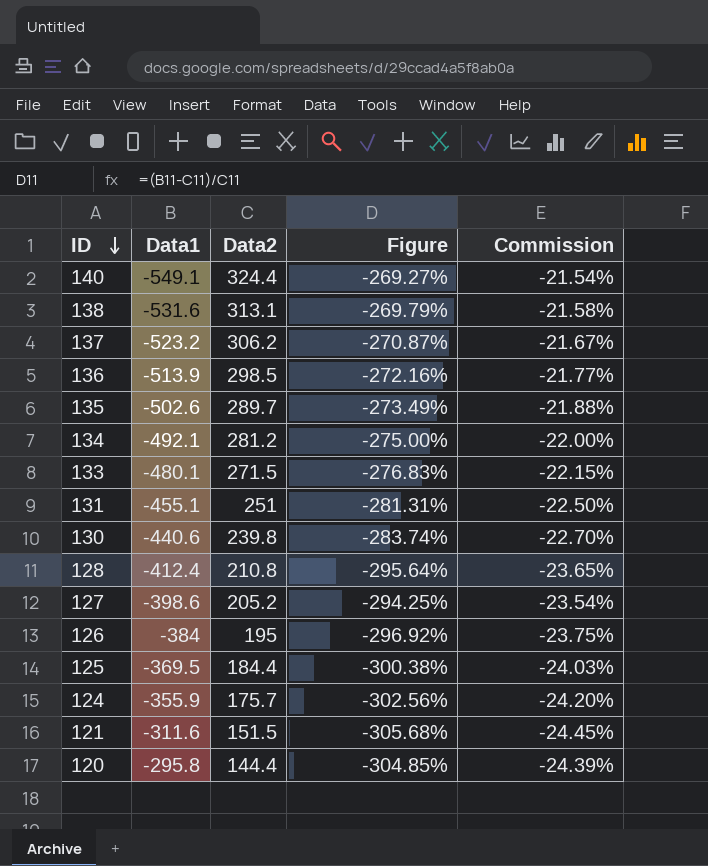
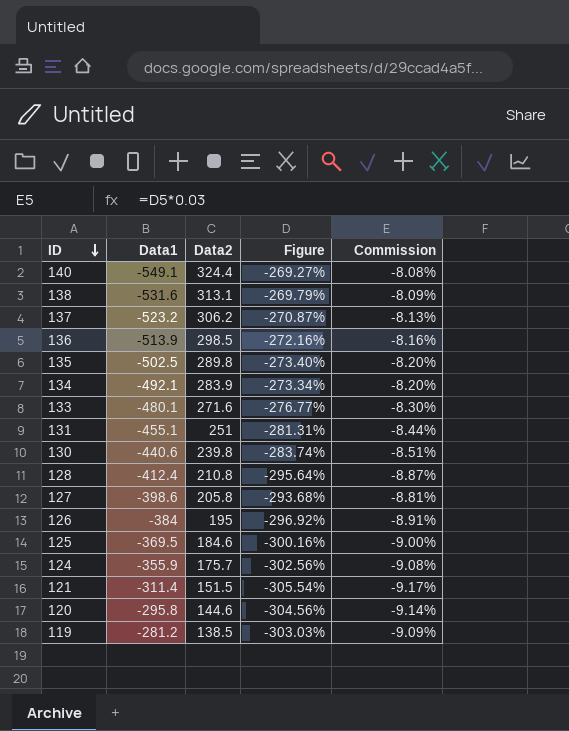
column Commission | formula: [Figure] * 0.08 -> [Figure] * 0.03
135 | Data1: -502.6 -> -502.5
135 | Data2: 289.7 -> 289.8
135 | Figure: -273.49% -> -273.40%
134 | Data2: 281.2 -> 283.9
134 | Figure: -275.00% -> -273.34%
133 | Data2: 271.5 -> 271.6
133 | Figure: -276.83% -> -276.77%
127 | Data2: 205.2 -> 205.8
127 | Figure: -294.25% -> -293.68%
125 | Data2: 184.4 -> 184.6
125 | Figure: -300.38% -> -300.16%
121 | Data1: -311.6 -> -311.4
121 | Figure: -305.68% -> -305.54%
120 | Data2: 144.4 -> 144.6
120 | Figure: -304.85% -> -304.56%
row 119: none -> -281.2 | 138.5 | -303.03% | -9.09%

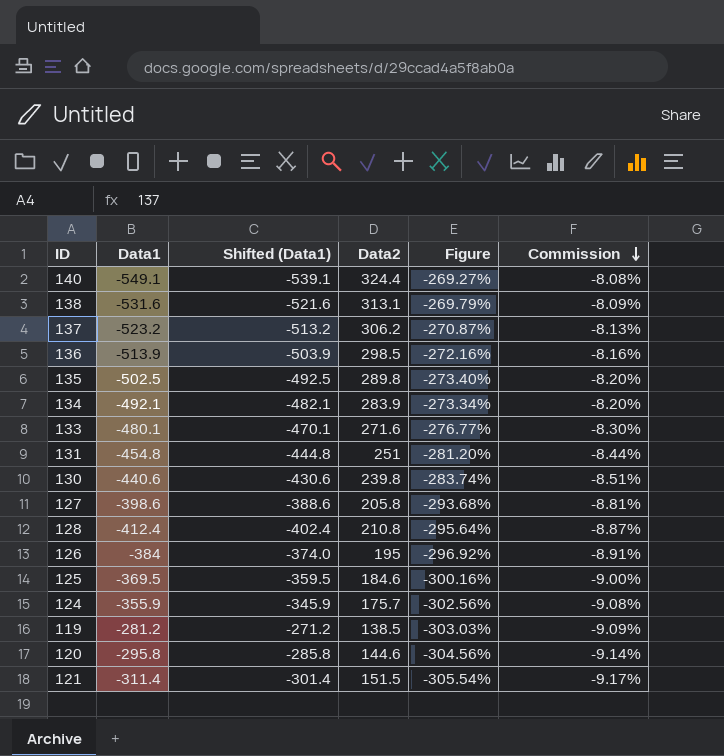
row order: ID descending -> Commission descending
column Shifted (Data1) | formula: none -> [Data1] + 10
131 | Data1: -455.1 -> -454.8
131 | Figure: -281.31% -> -281.20%

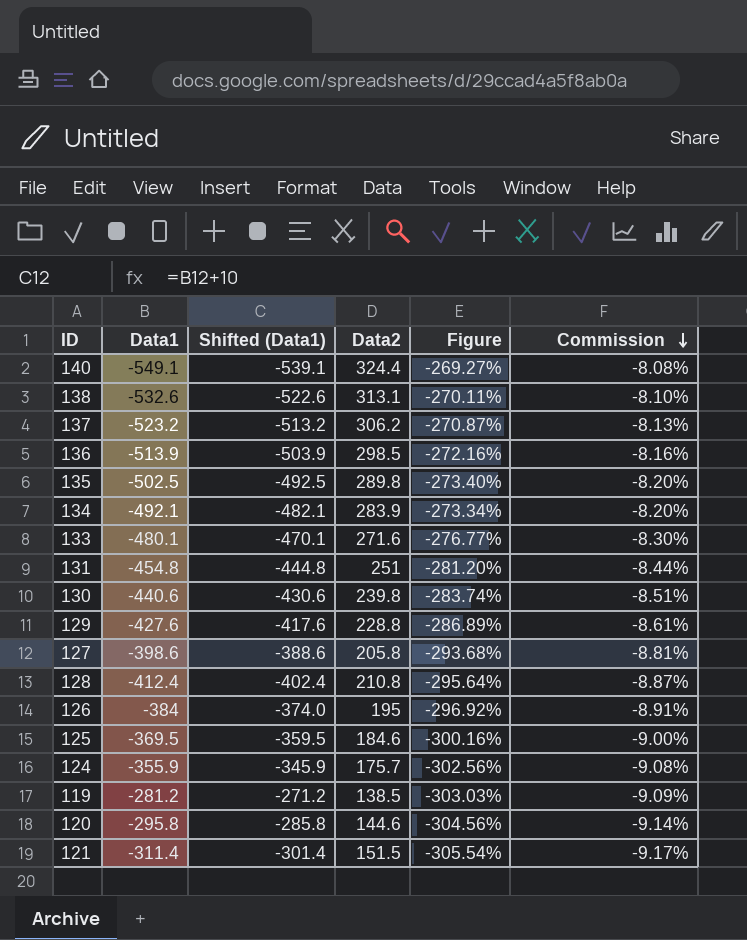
138 | Data1: -531.6 -> -532.6
138 | Shifted (Data1): -521.6 -> -522.6
138 | Figure: -269.79% -> -270.11%
138 | Commission: -8.09% -> -8.10%
row 129: none -> -427.6 | -417.6 | 228.8 | -286.89% | -8.61%

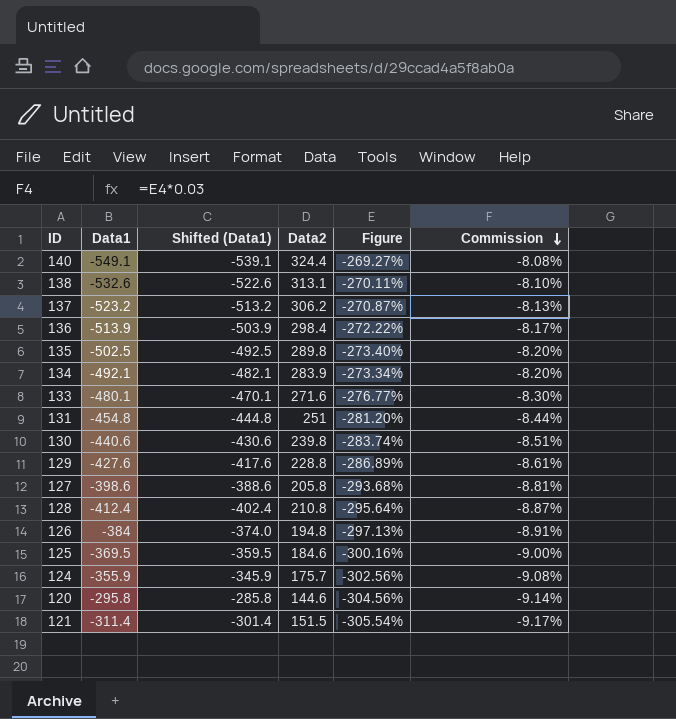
row 119: -281.2 | -271.2 | 138.5 | -303.03% | -9.09% -> none
136 | Data2: 298.5 -> 298.4
136 | Figure: -272.16% -> -272.22%
136 | Commission: -8.16% -> -8.17%
126 | Data2: 195 -> 194.8
126 | Figure: -296.92% -> -297.13%

